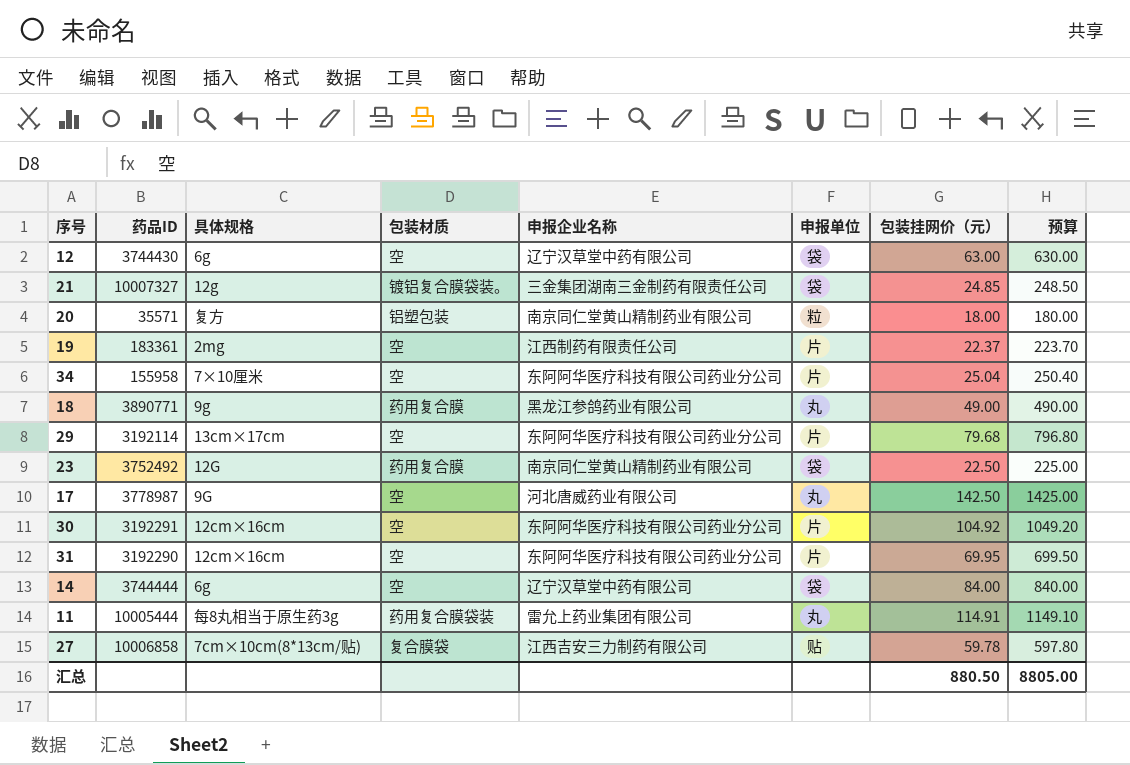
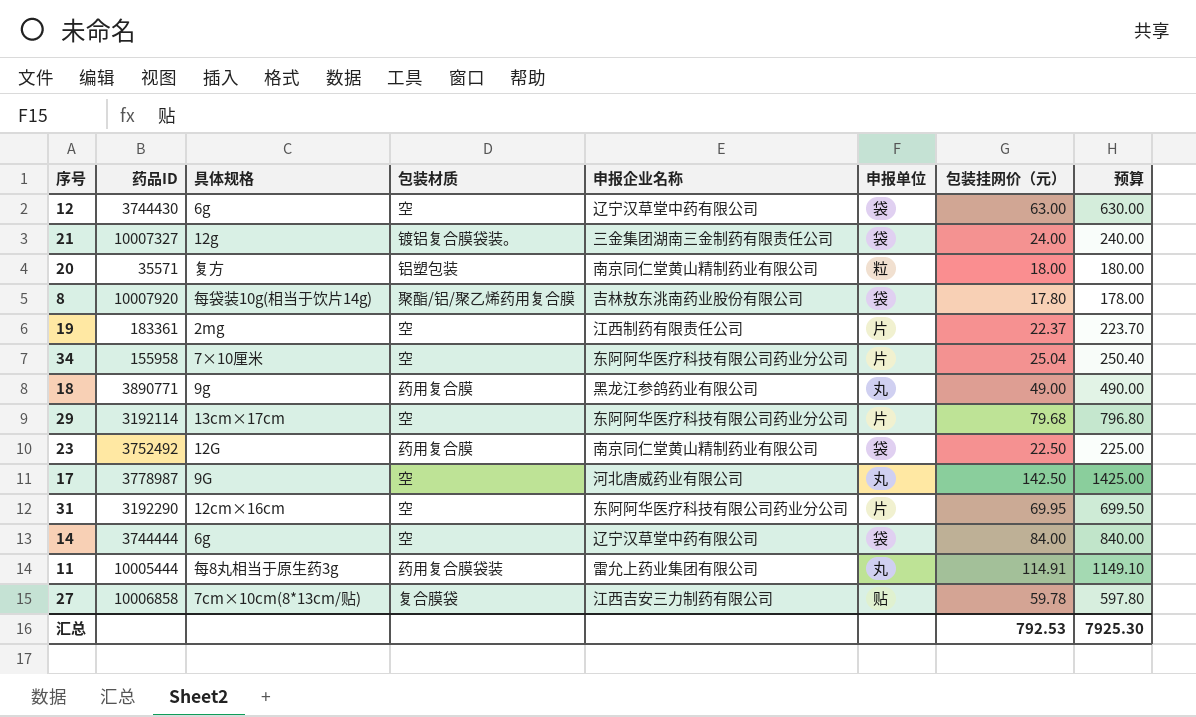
row 30: 3192291 | 12cm×16cm | 空 | 东阿阿华医疗科技有限公司药业分公司 | 片 | 104.92 | 1049.20 -> none
21 | 包装挂网价（元）: 24.85 -> 24.00
21 | 预算: 248.50 -> 240.00
row 8: none -> 10007920 | 每袋装10g(相当于饮片14g) | 聚酯/铝/聚乙烯药用复合膜 | 吉林敖东洮南药业股份有限公司 | 袋 | 17.80 | 178.00
汇总 | 包装挂网价（元）: 880.50 -> 792.53
汇总 | 预算: 8805.00 -> 7925.30

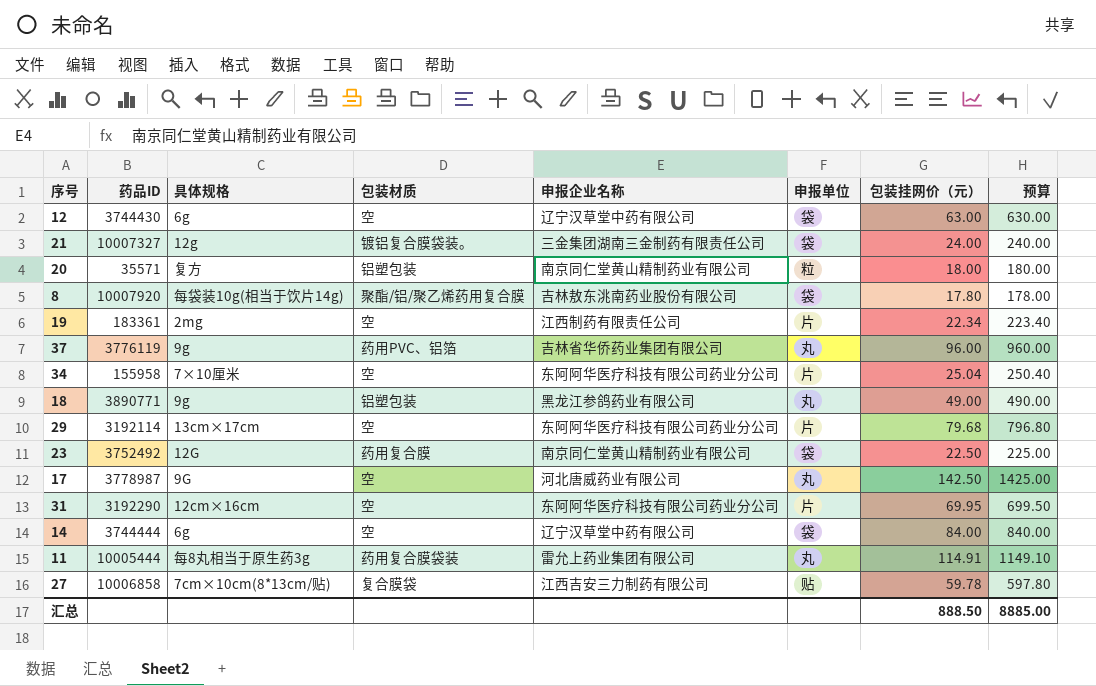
19 | 包装挂网价（元）: 22.37 -> 22.34
19 | 预算: 223.70 -> 223.40
row 37: none -> 3776119 | 9g | 药用PVC、铝箔 | 吉林省华侨药业集团有限公司 | 丸 | 96.00 | 960.00
18 | 包装材质: 药用复合膜 -> 铝塑包装
汇总 | 包装挂网价（元）: 792.53 -> 888.50
汇总 | 预算: 7925.30 -> 8885.00

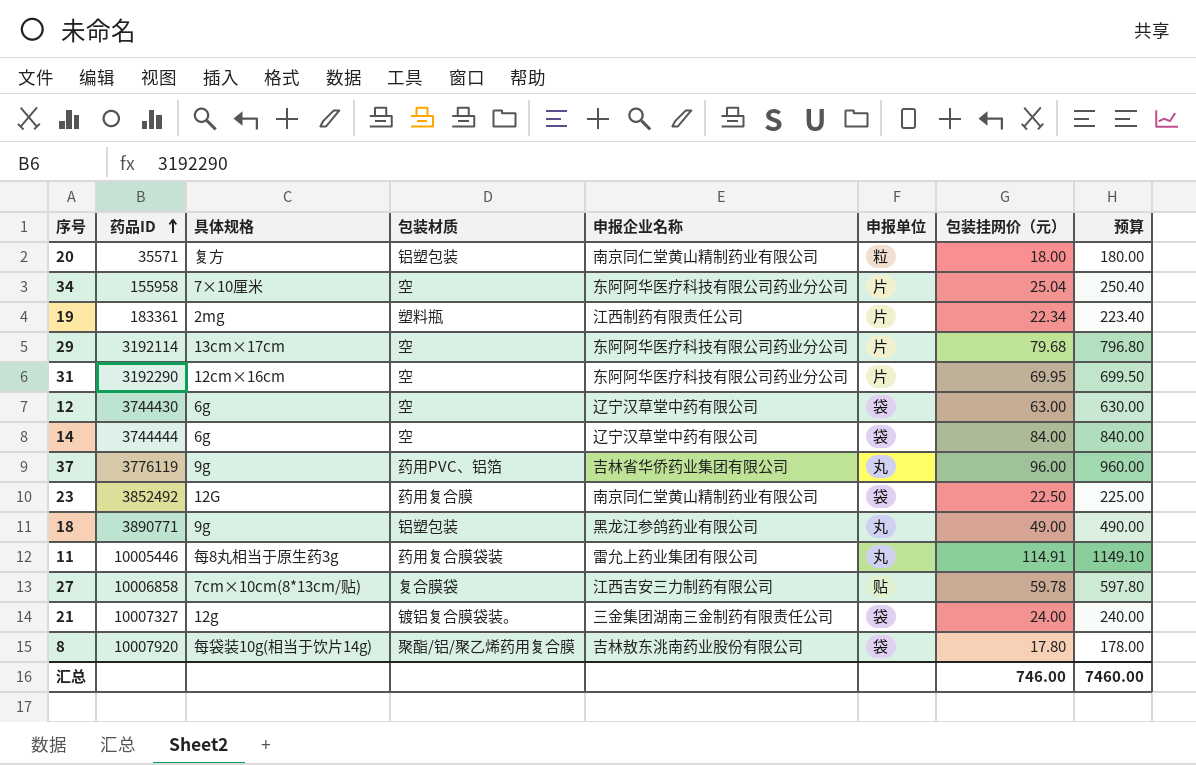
row order: none -> 药品ID ascending
row 17: 3778987 | 9G | 空 | 河北唐威药业有限公司 | 丸 | 142.50 | 1425.00 -> none
19 | 包装材质: 空 -> 塑料瓶
23 | 药品ID: 3752492 -> 3852492
11 | 药品ID: 10005444 -> 10005446
汇总 | 包装挂网价（元）: 888.50 -> 746.00
汇总 | 预算: 8885.00 -> 7460.00

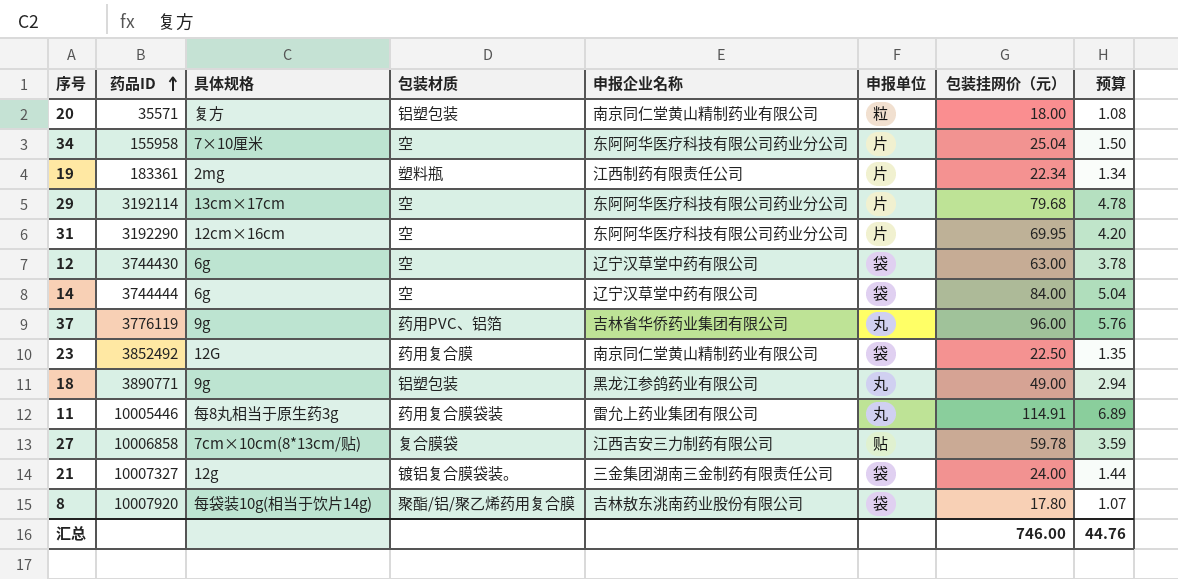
column 预算 | formula: [包装挂网价（元）] * 10 -> [包装挂网价（元）] * 0.06
汇总 | 预算: 7460.00 -> 44.76

